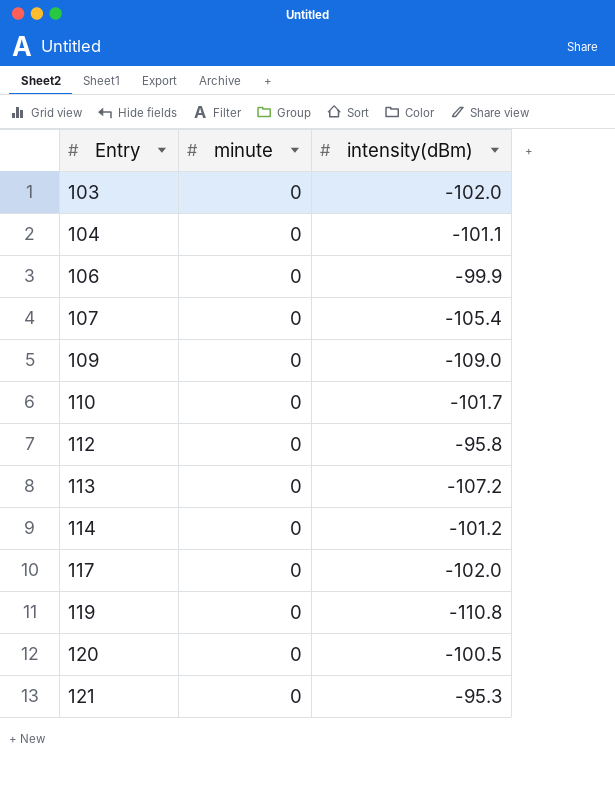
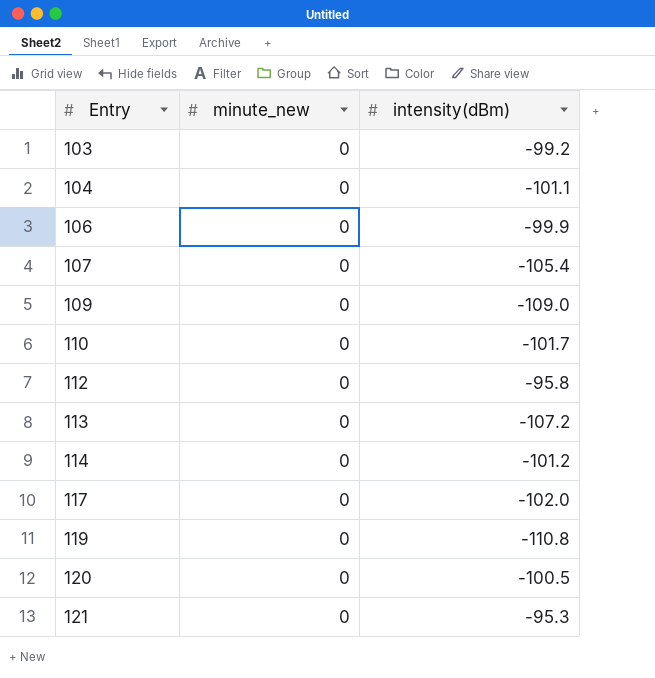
column name: minute -> minute_new
103 | intensity(dBm): -102.0 -> -99.2

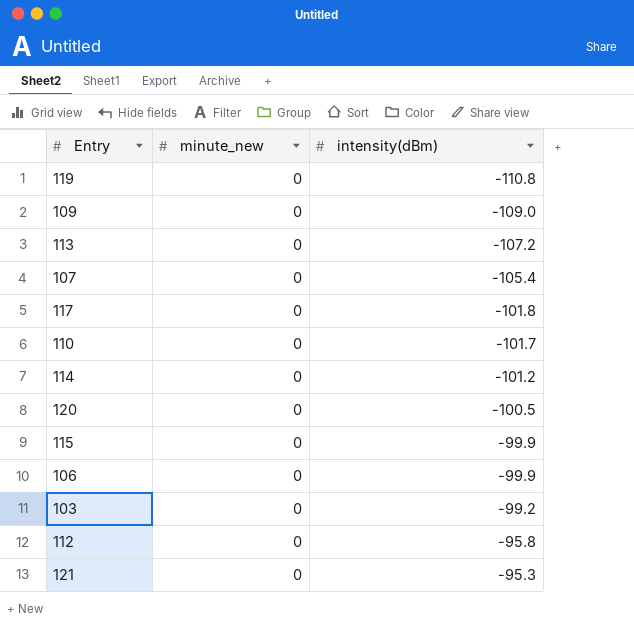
row order: Entry ascending -> intensity(dBm) ascending
row 104: 0 | -101.1 -> none
117 | intensity(dBm): -102.0 -> -101.8
row 115: none -> 0 | -99.9

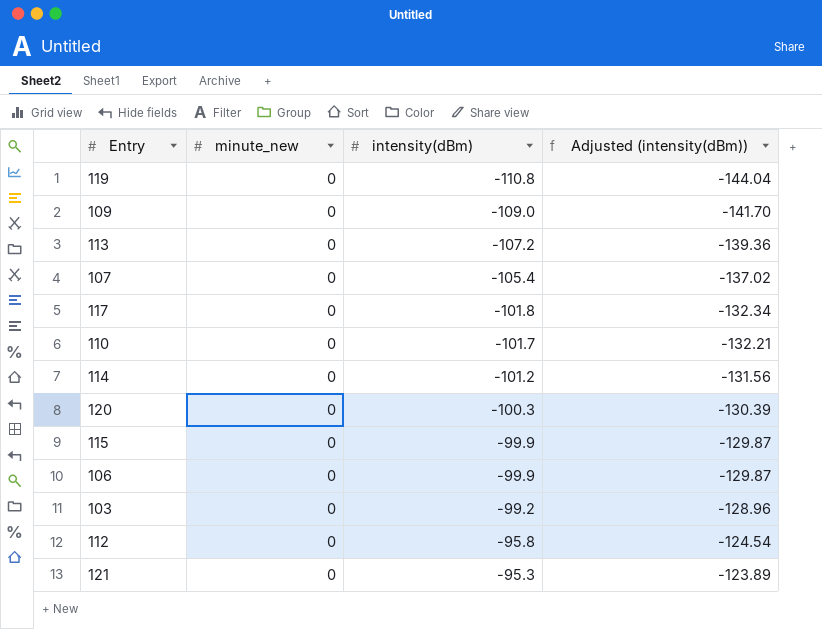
column Adjusted (intensity(dBm)) | formula: none -> [intensity(dBm)] * 1.3
120 | intensity(dBm): -100.5 -> -100.3

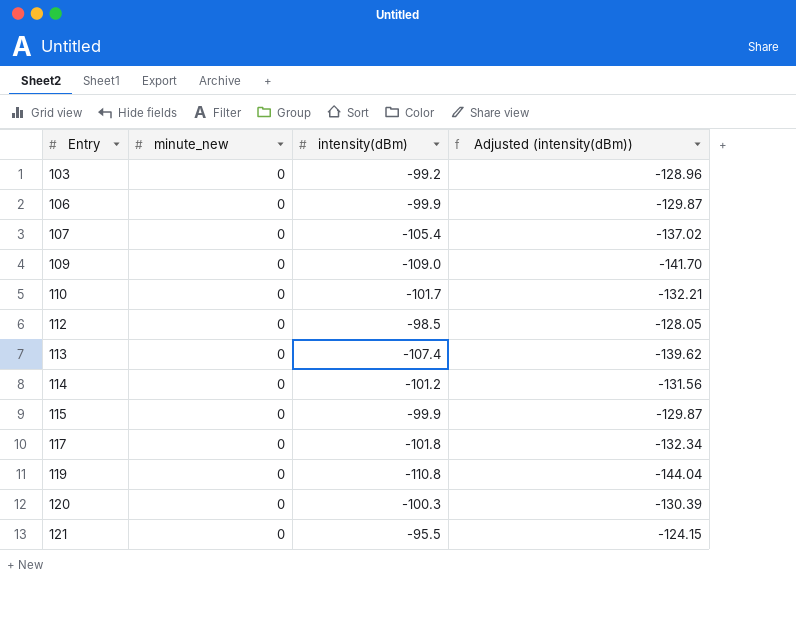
row order: intensity(dBm) ascending -> Entry ascending
112 | intensity(dBm): -95.8 -> -98.5
112 | Adjusted (intensity(dBm)): -124.54 -> -128.05
113 | intensity(dBm): -107.2 -> -107.4
113 | Adjusted (intensity(dBm)): -139.36 -> -139.62
121 | intensity(dBm): -95.3 -> -95.5
121 | Adjusted (intensity(dBm)): -123.89 -> -124.15

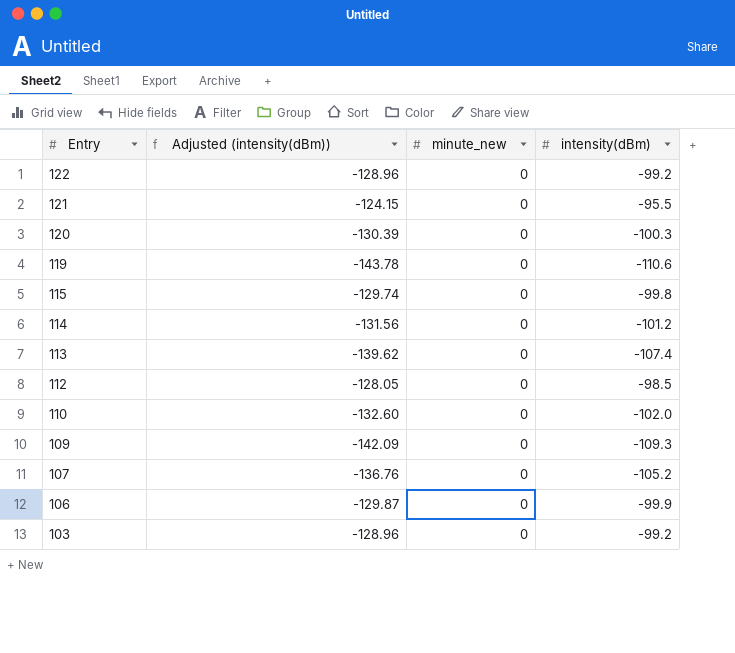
row order: Entry ascending -> Entry descending
column Adjusted (intensity(dBm)) | position: 4 -> 2
row 117: 0 | -101.8 | -132.34 -> none
row 122: none -> -128.96 | 0 | -99.2
119 | Adjusted (intensity(dBm)): -144.04 -> -143.78
119 | intensity(dBm): -110.8 -> -110.6
115 | Adjusted (intensity(dBm)): -129.87 -> -129.74
115 | intensity(dBm): -99.9 -> -99.8
110 | Adjusted (intensity(dBm)): -132.21 -> -132.60
110 | intensity(dBm): -101.7 -> -102.0
109 | Adjusted (intensity(dBm)): -141.70 -> -142.09
109 | intensity(dBm): -109.0 -> -109.3
107 | Adjusted (intensity(dBm)): -137.02 -> -136.76
107 | intensity(dBm): -105.4 -> -105.2

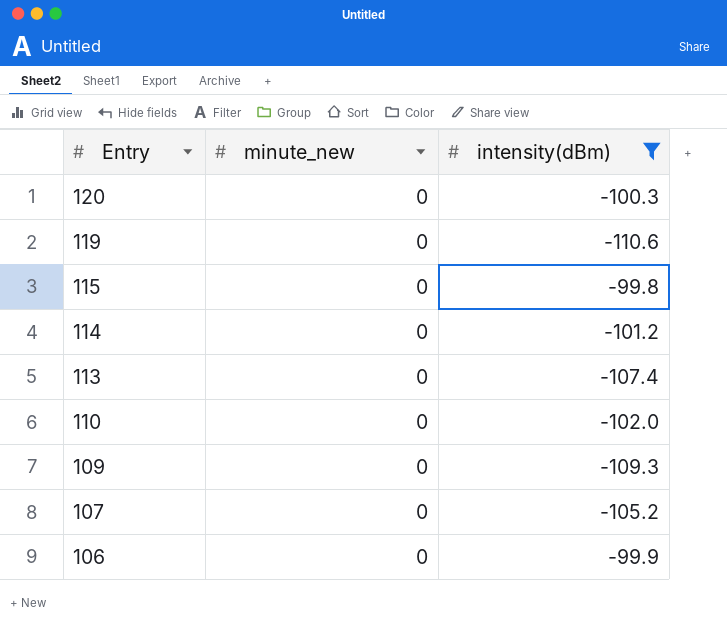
filter: none -> intensity(dBm) <= -99.8
column Adjusted (intensity(dBm)) | formula: [intensity(dBm)] * 1.3 -> none

